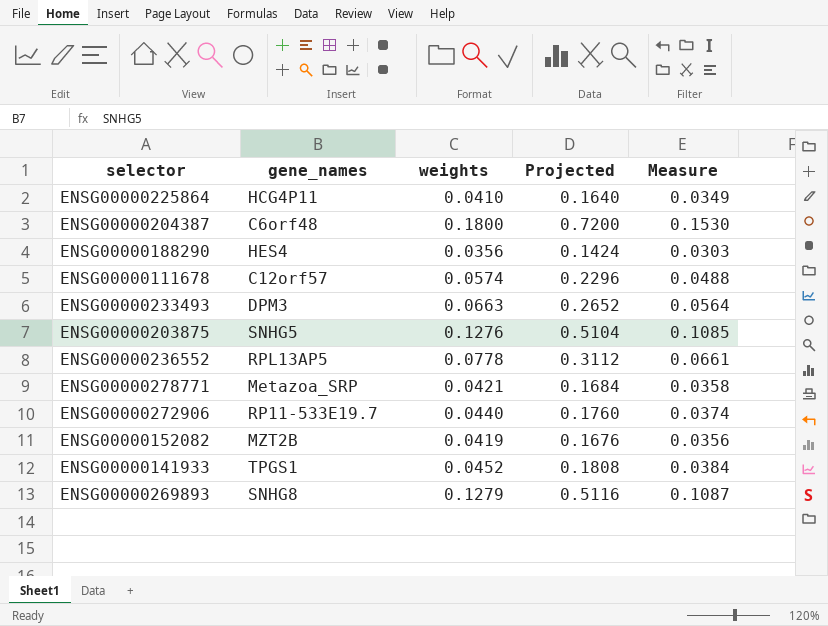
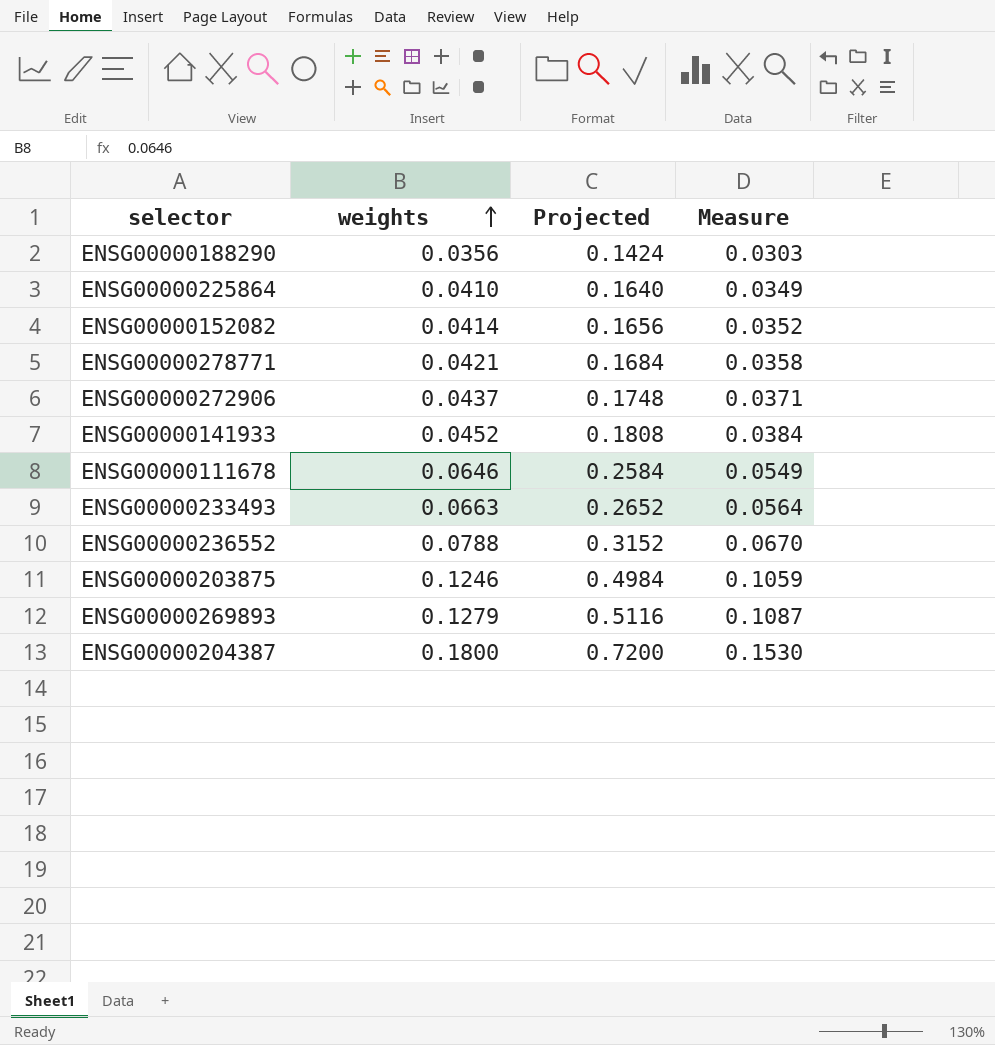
row order: none -> weights ascending
column gene_names | position: 2 -> none
ENSG00000152082 | weights: 0.0419 -> 0.0414
ENSG00000152082 | Projected: 0.1676 -> 0.1656
ENSG00000152082 | Measure: 0.0356 -> 0.0352
ENSG00000272906 | weights: 0.0440 -> 0.0437
ENSG00000272906 | Projected: 0.1760 -> 0.1748
ENSG00000272906 | Measure: 0.0374 -> 0.0371
ENSG00000111678 | weights: 0.0574 -> 0.0646
ENSG00000111678 | Projected: 0.2296 -> 0.2584
ENSG00000111678 | Measure: 0.0488 -> 0.0549
ENSG00000236552 | weights: 0.0778 -> 0.0788
ENSG00000236552 | Projected: 0.3112 -> 0.3152
ENSG00000236552 | Measure: 0.0661 -> 0.0670
ENSG00000203875 | weights: 0.1276 -> 0.1246
ENSG00000203875 | Projected: 0.5104 -> 0.4984
ENSG00000203875 | Measure: 0.1085 -> 0.1059

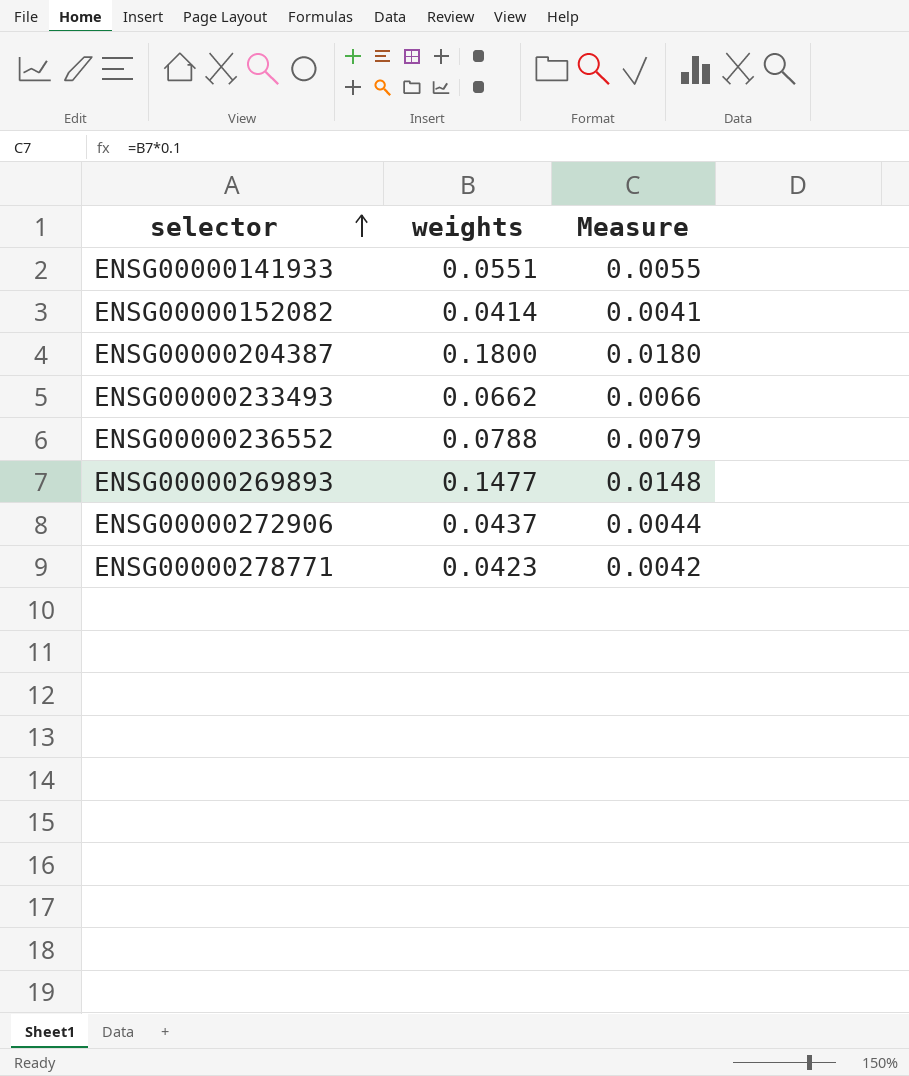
row order: weights ascending -> selector ascending
column Projected | formula: [weights] * 4 -> none
column Measure | formula: [weights] * 0.85 -> [weights] * 0.1
row ENSG00000188290: 0.0356 | 0.1424 | 0.0303 -> none
row ENSG00000225864: 0.0410 | 0.1640 | 0.0349 -> none
row ENSG00000111678: 0.0646 | 0.2584 | 0.0549 -> none
row ENSG00000203875: 0.1246 | 0.4984 | 0.1059 -> none
ENSG00000141933 | weights: 0.0452 -> 0.0551
ENSG00000233493 | weights: 0.0663 -> 0.0662
ENSG00000269893 | weights: 0.1279 -> 0.1477
ENSG00000278771 | weights: 0.0421 -> 0.0423

